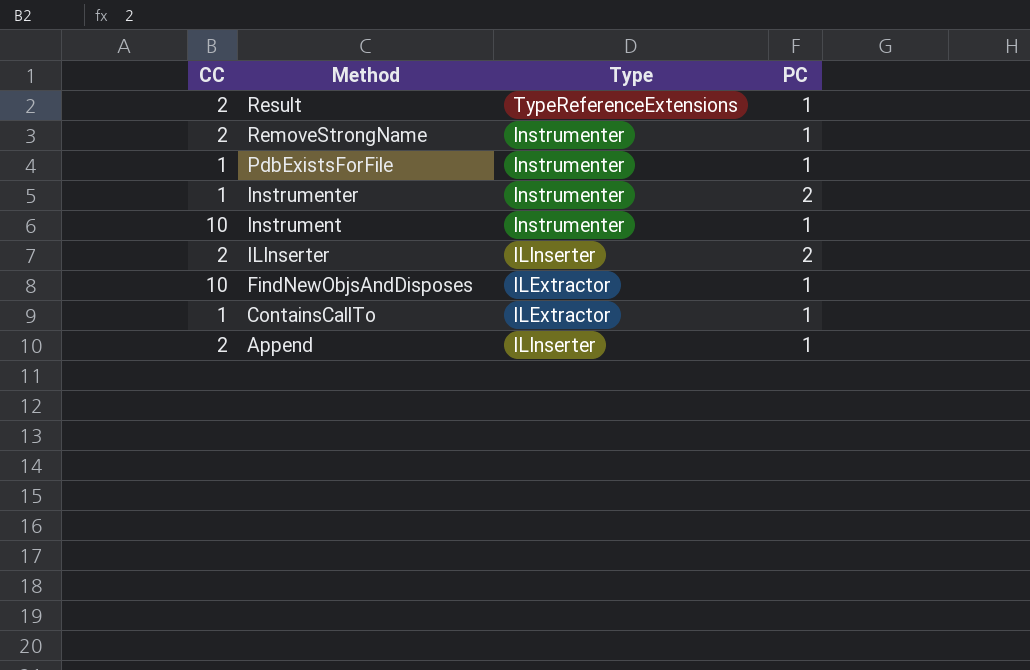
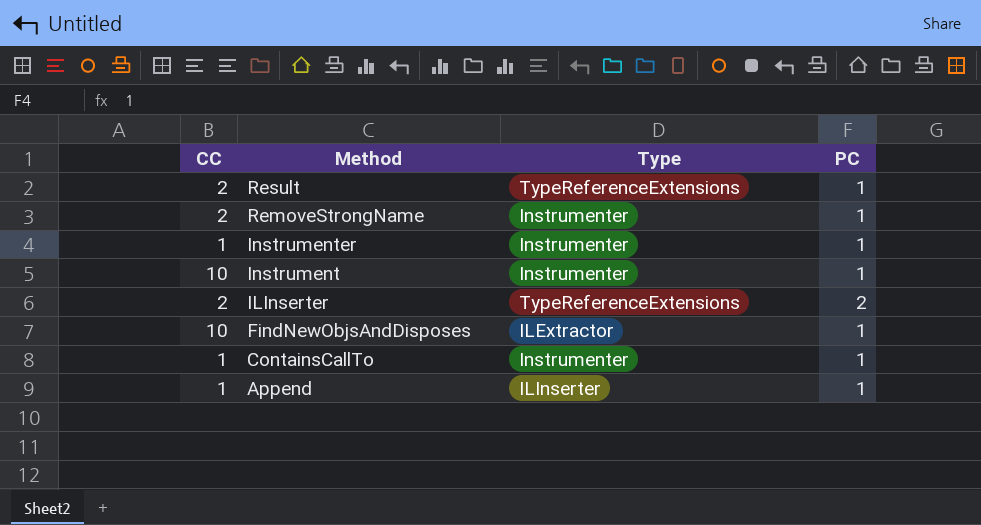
row PdbExistsForFile: 1 | Instrumenter | 1 -> none
Instrumenter | PC: 2 -> 1
ILInserter | Type: ILInserter -> TypeReferenceExtensions
ContainsCallTo | Type: ILExtractor -> Instrumenter
Append | CC: 2 -> 1

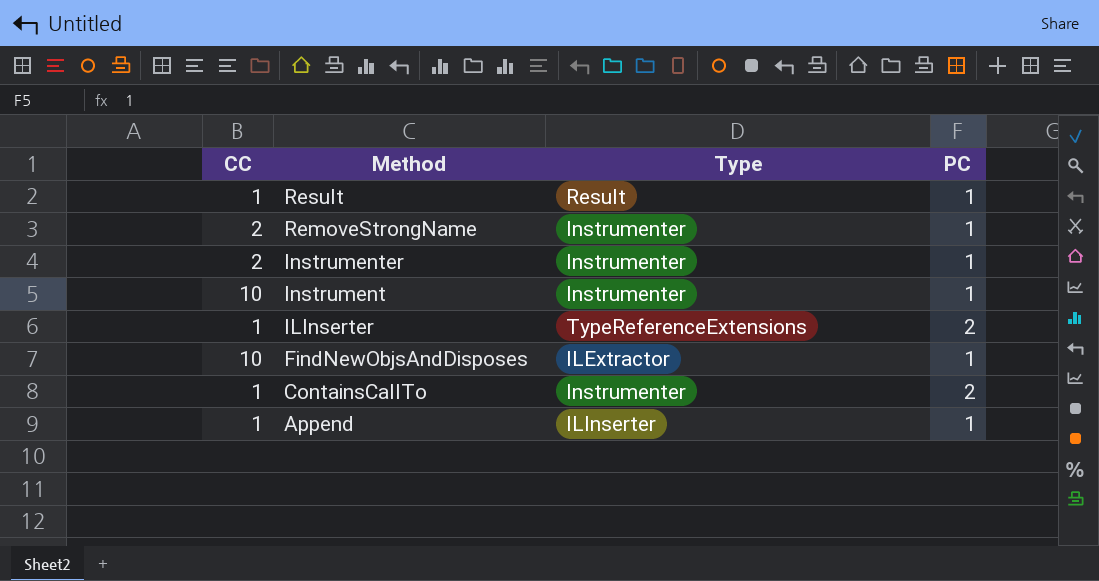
Result | CC: 2 -> 1
Result | Type: TypeReferenceExtensions -> Result
Instrumenter | CC: 1 -> 2
ILInserter | CC: 2 -> 1
ContainsCallTo | PC: 1 -> 2

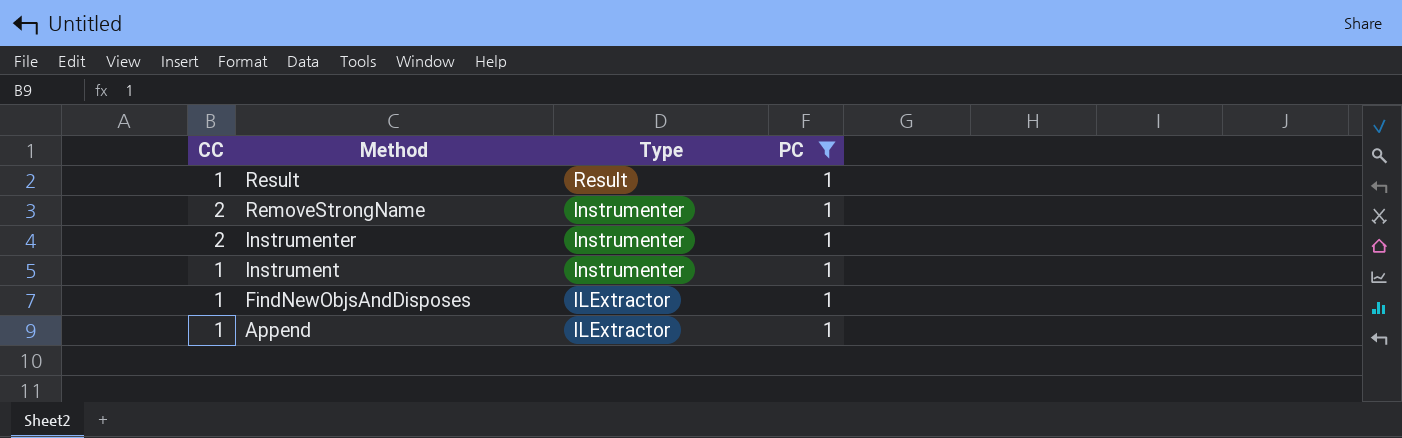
filter: none -> PC = 1
Instrument | CC: 10 -> 1
FindNewObjsAndDisposes | CC: 10 -> 1
Append | Type: ILInserter -> ILExtractor

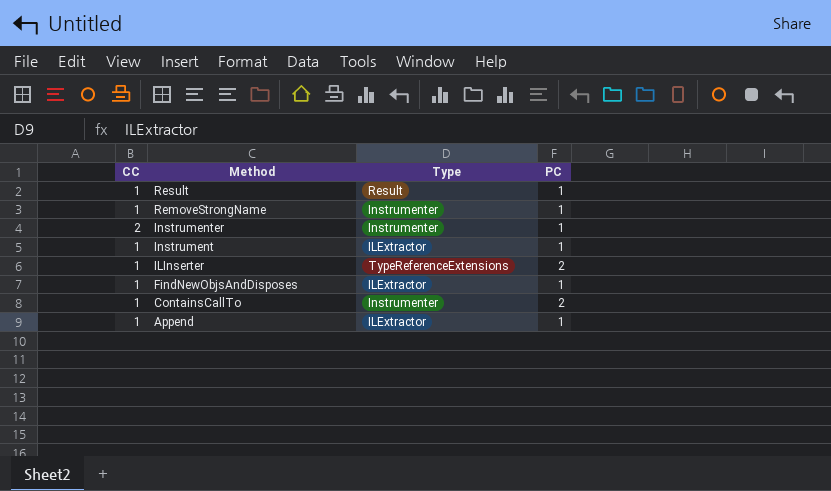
filter: PC = 1 -> none
RemoveStrongName | CC: 2 -> 1
Instrument | Type: Instrumenter -> ILExtractor

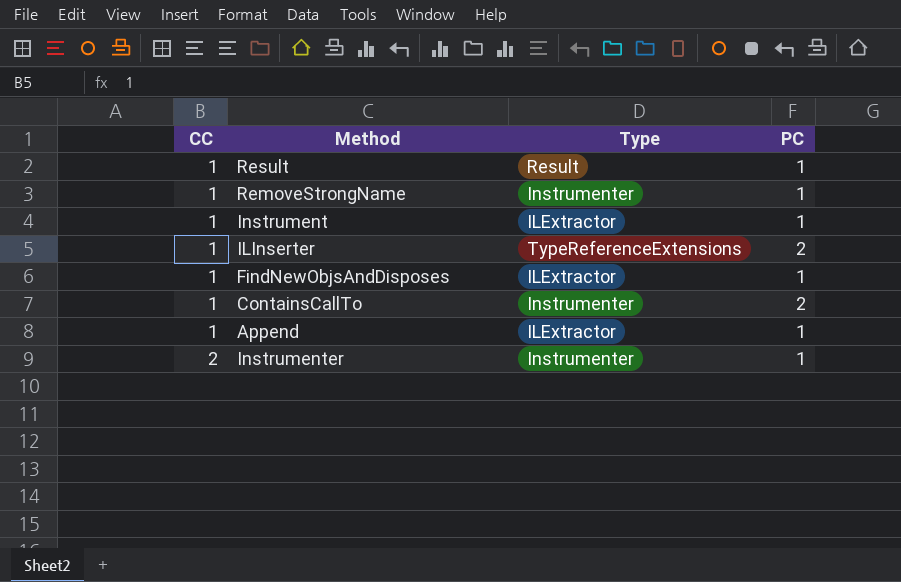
row order: Method descending -> CC ascending

